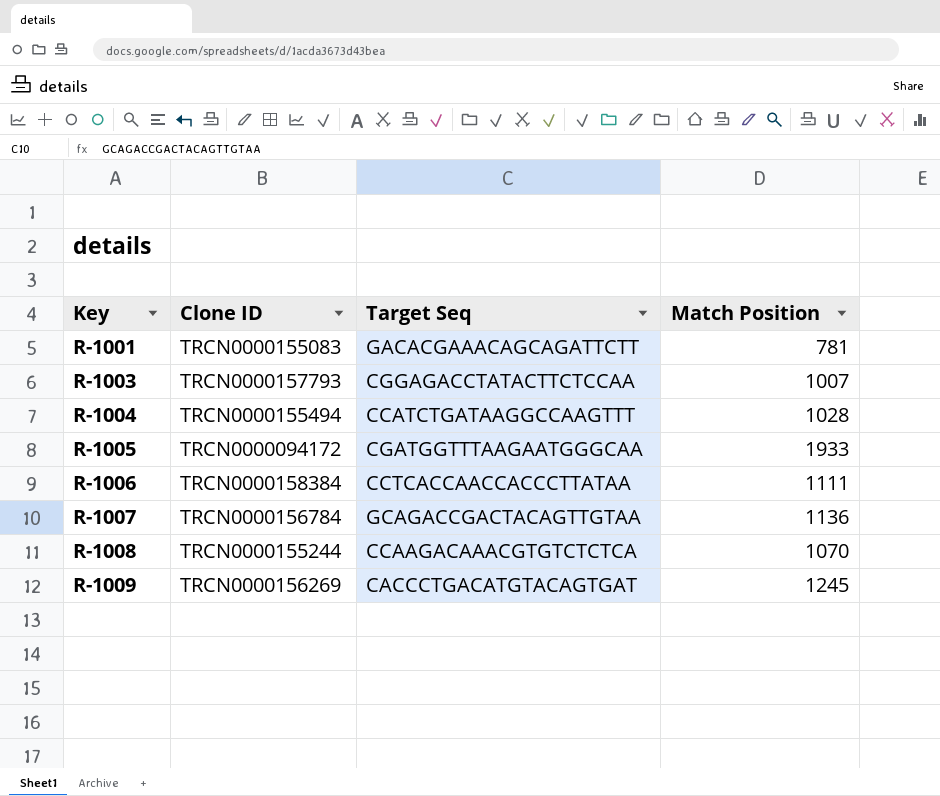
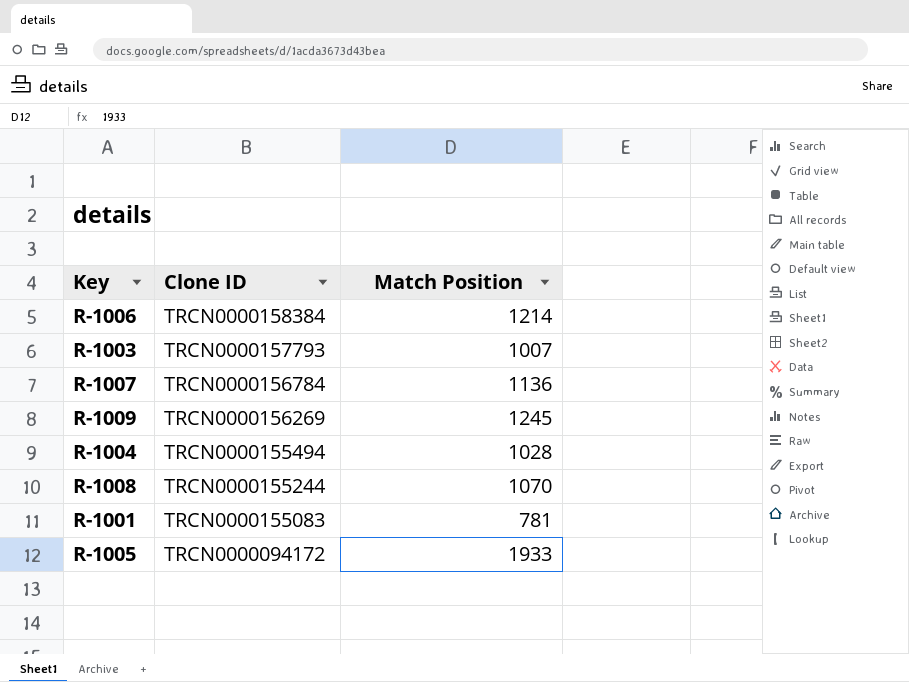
row order: Key ascending -> Clone ID descending
column Target Seq | position: 3 -> none
R-1006 | Match Position: 1111 -> 1214

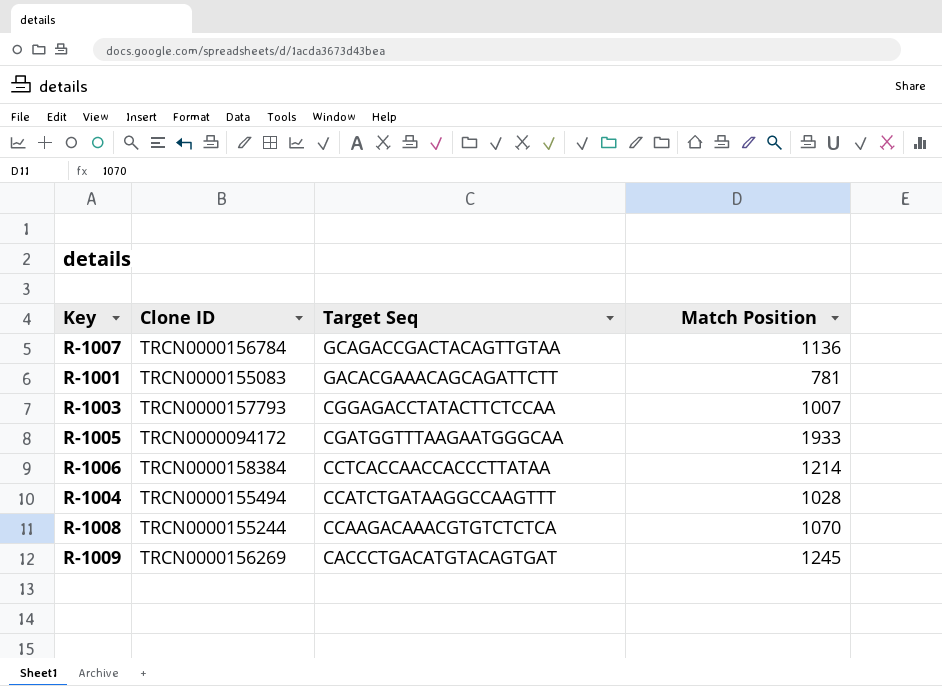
row order: Clone ID descending -> Target Seq descending
column Target Seq | position: none -> 3

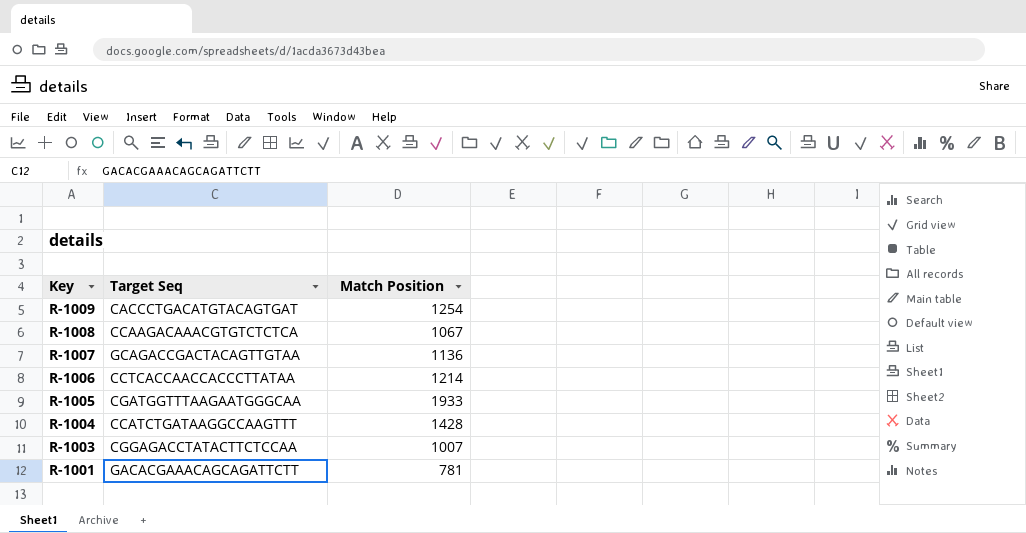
row order: Target Seq descending -> Key descending
column Clone ID | position: 2 -> none
R-1009 | Match Position: 1245 -> 1254
R-1008 | Match Position: 1070 -> 1067
R-1004 | Match Position: 1028 -> 1428

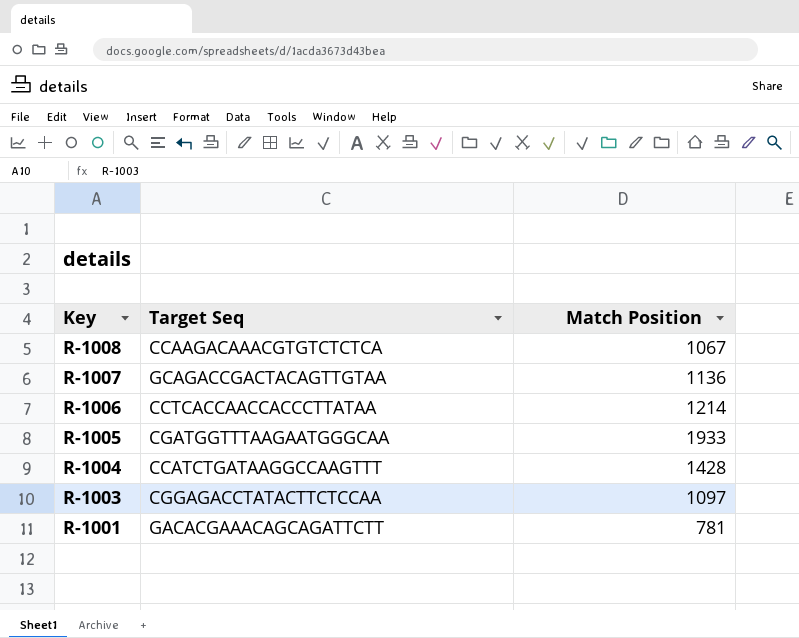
row R-1009: CACCCTGACATGTACAGTGAT | 1254 -> none
R-1003 | Match Position: 1007 -> 1097

